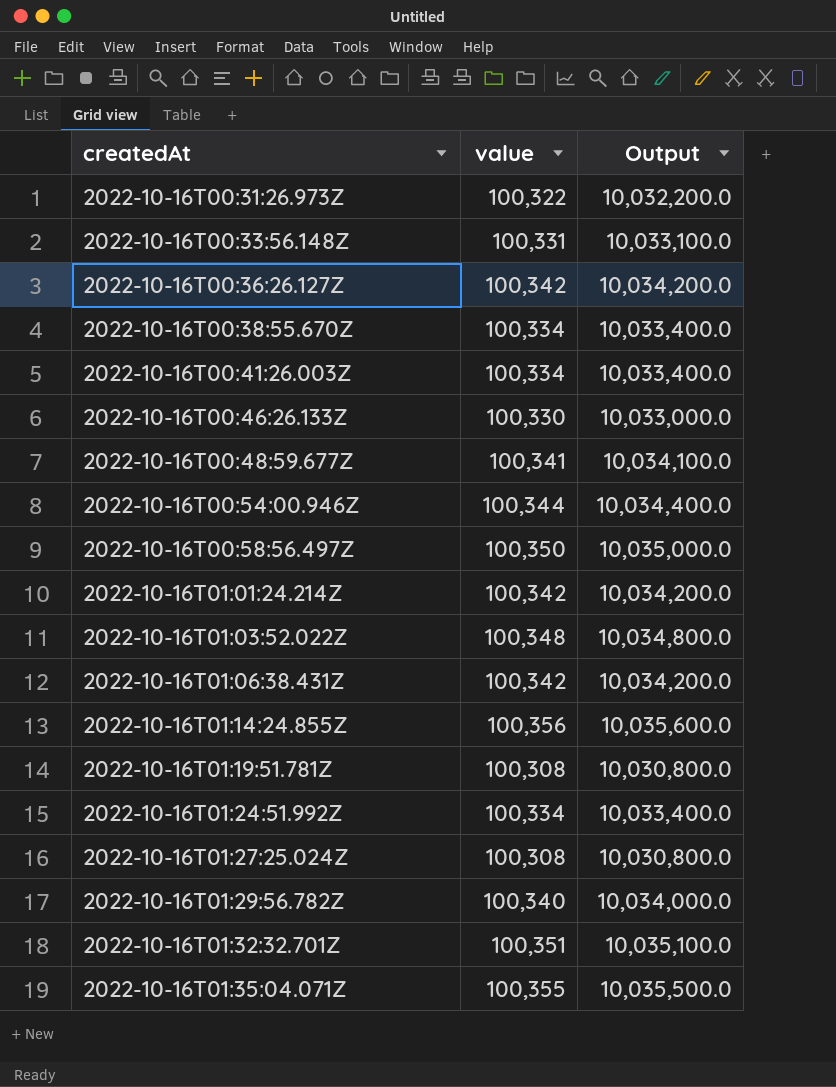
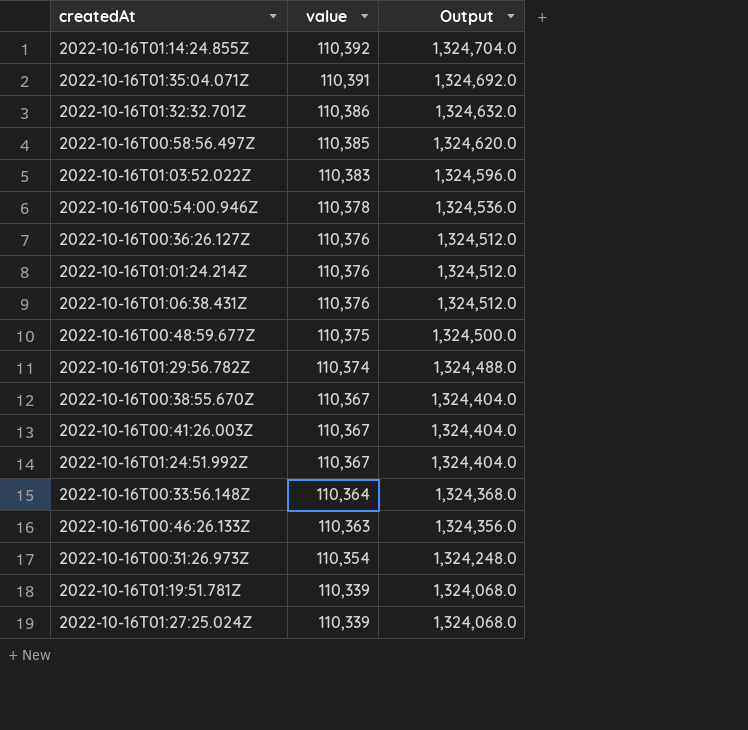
row order: createdAt ascending -> value descending
column Output | formula: [value] * 100 -> [value] * 12
2022-10-16T01:14:24.855Z | value: 100,356 -> 110,392
2022-10-16T01:35:04.071Z | value: 100,355 -> 110,391
2022-10-16T01:32:32.701Z | value: 100,351 -> 110,386
2022-10-16T00:58:56.497Z | value: 100,350 -> 110,385
2022-10-16T01:03:52.022Z | value: 100,348 -> 110,383
2022-10-16T00:54:00.946Z | value: 100,344 -> 110,378
2022-10-16T00:36:26.127Z | value: 100,342 -> 110,376
2022-10-16T01:01:24.214Z | value: 100,342 -> 110,376
2022-10-16T01:06:38.431Z | value: 100,342 -> 110,376
2022-10-16T00:48:59.677Z | value: 100,341 -> 110,375
2022-10-16T01:29:56.782Z | value: 100,340 -> 110,374
2022-10-16T00:38:55.670Z | value: 100,334 -> 110,367
2022-10-16T00:41:26.003Z | value: 100,334 -> 110,367
2022-10-16T01:24:51.992Z | value: 100,334 -> 110,367
2022-10-16T00:33:56.148Z | value: 100,331 -> 110,364
2022-10-16T00:46:26.133Z | value: 100,330 -> 110,363
2022-10-16T00:31:26.973Z | value: 100,322 -> 110,354
2022-10-16T01:19:51.781Z | value: 100,308 -> 110,339
2022-10-16T01:27:25.024Z | value: 100,308 -> 110,339

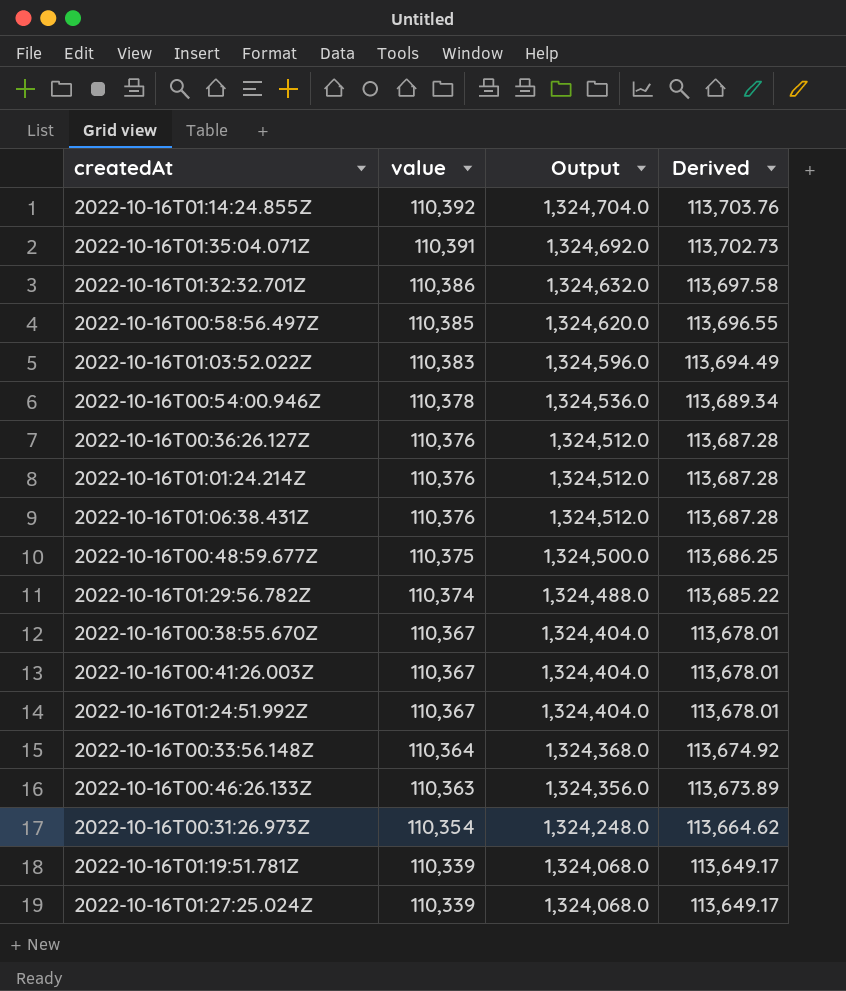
column Derived | formula: none -> [value] * 1.03

